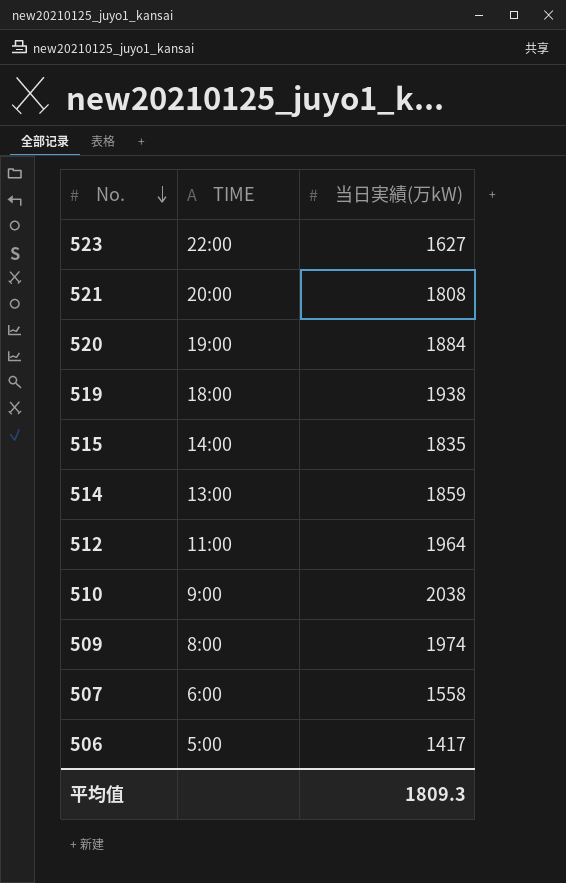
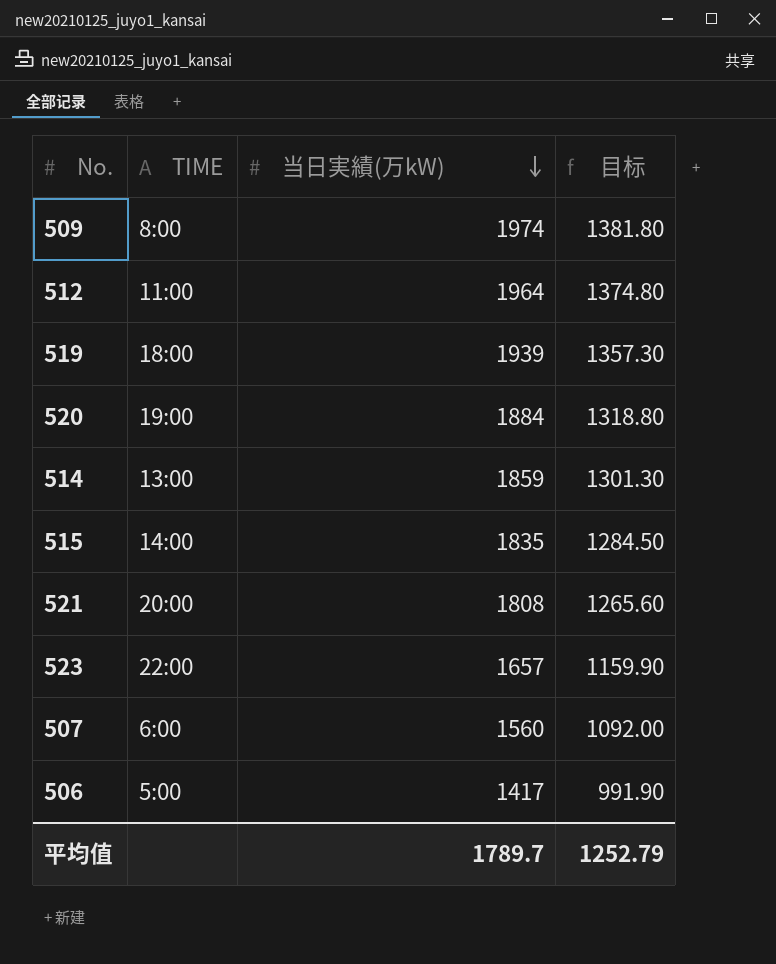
row order: No. descending -> 当日実績(万kW) descending
column 目标 | formula: none -> [当日実績(万kW)] * 0.7
row 510: 9:00 | 2038 -> none
519 | 当日実績(万kW): 1938 -> 1939
523 | 当日実績(万kW): 1627 -> 1657
507 | 当日実績(万kW): 1558 -> 1560
平均值 | 当日実績(万kW): 1809.3 -> 1789.7

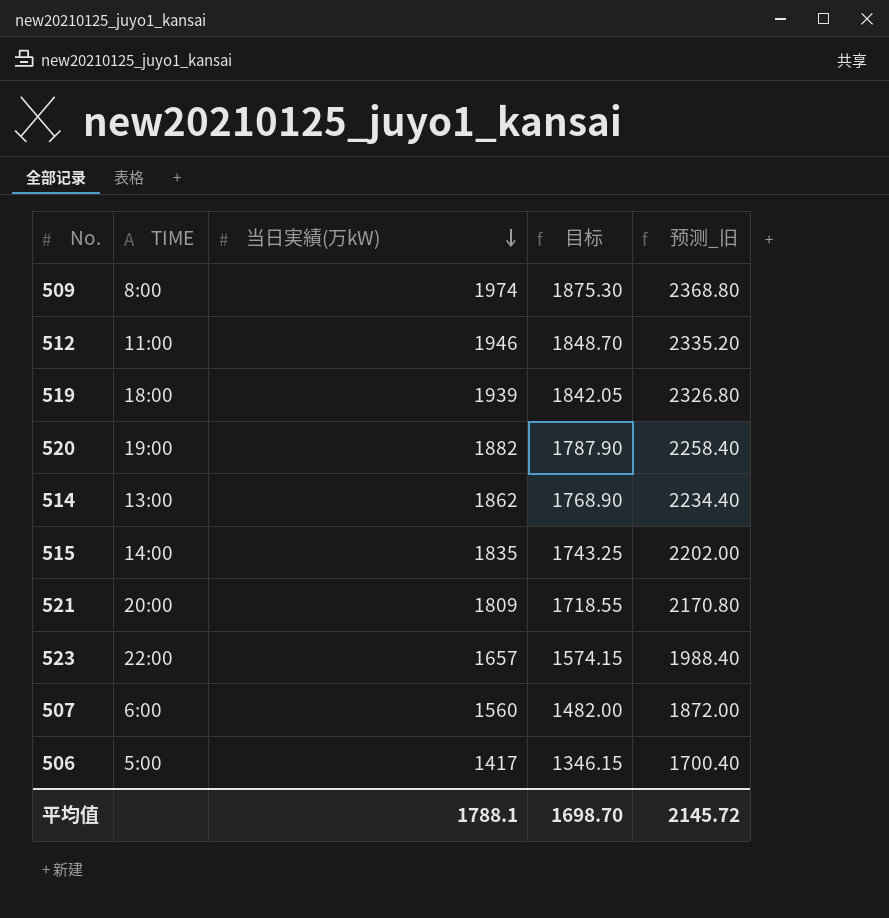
column 目标 | formula: [当日実績(万kW)] * 0.7 -> [当日実績(万kW)] * 0.95
column 预测_旧 | formula: none -> [当日実績(万kW)] * 1.2
512 | 当日実績(万kW): 1964 -> 1946
520 | 当日実績(万kW): 1884 -> 1882
514 | 当日実績(万kW): 1859 -> 1862
521 | 当日実績(万kW): 1808 -> 1809
平均值 | 当日実績(万kW): 1789.7 -> 1788.1
平均值 | 目标: 1252.79 -> 1698.70

